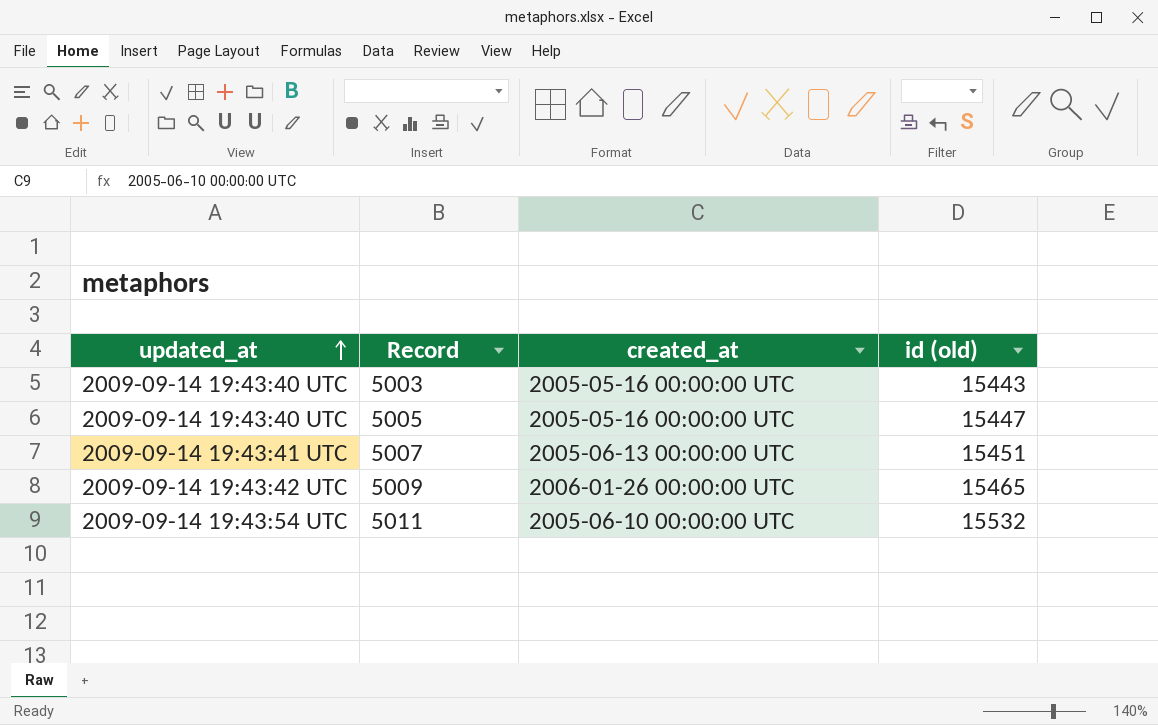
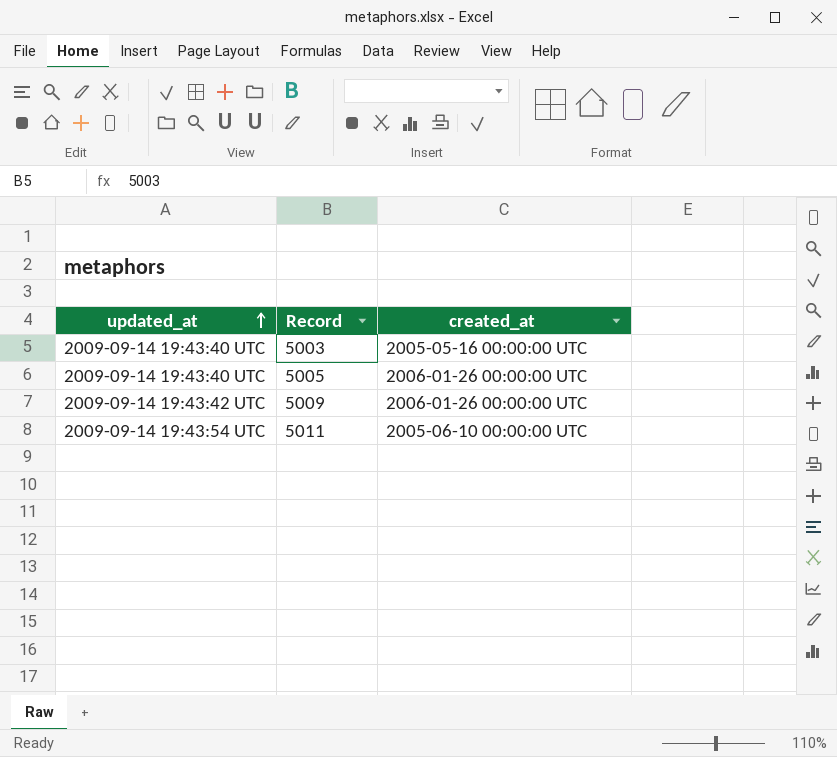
column id (old) | position: 4 -> none
row 5007: 2009-09-14 19:43:41 UTC | 2005-06-13 00:00:00 UTC | 15451 -> none
5005 | created_at: 2005-05-16 00:00:00 UTC -> 2006-01-26 00:00:00 UTC

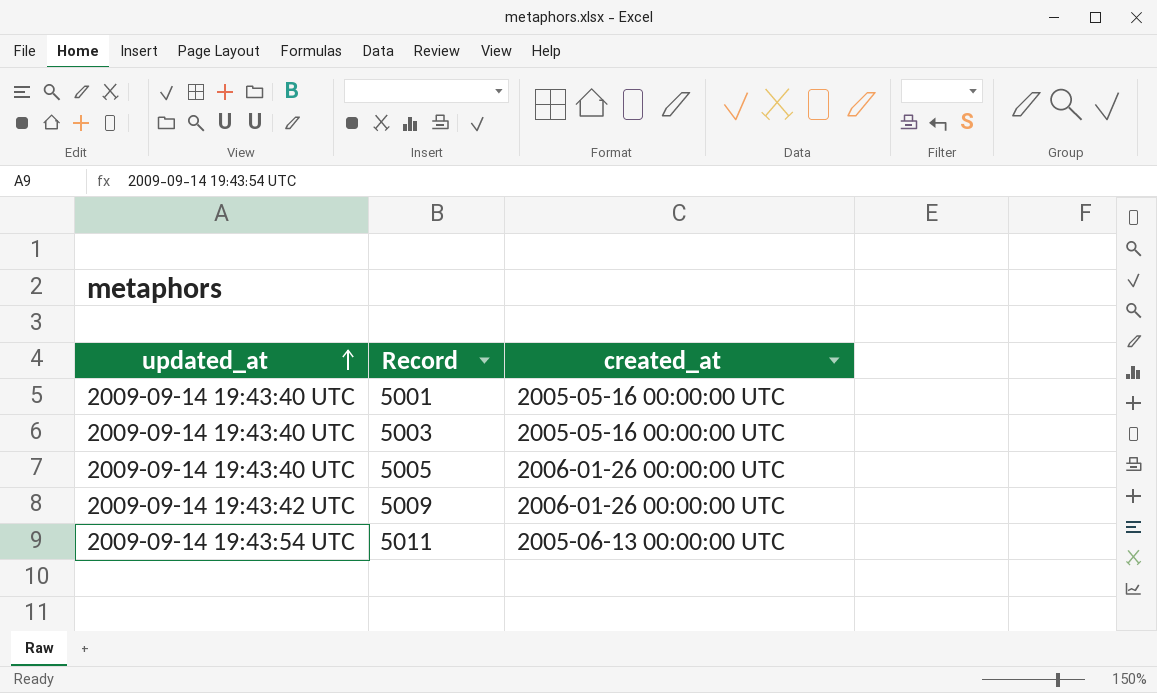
row 5001: none -> 2009-09-14 19:43:40 UTC | 2005-05-16 00:00:00 UTC
5011 | created_at: 2005-06-10 00:00:00 UTC -> 2005-06-13 00:00:00 UTC

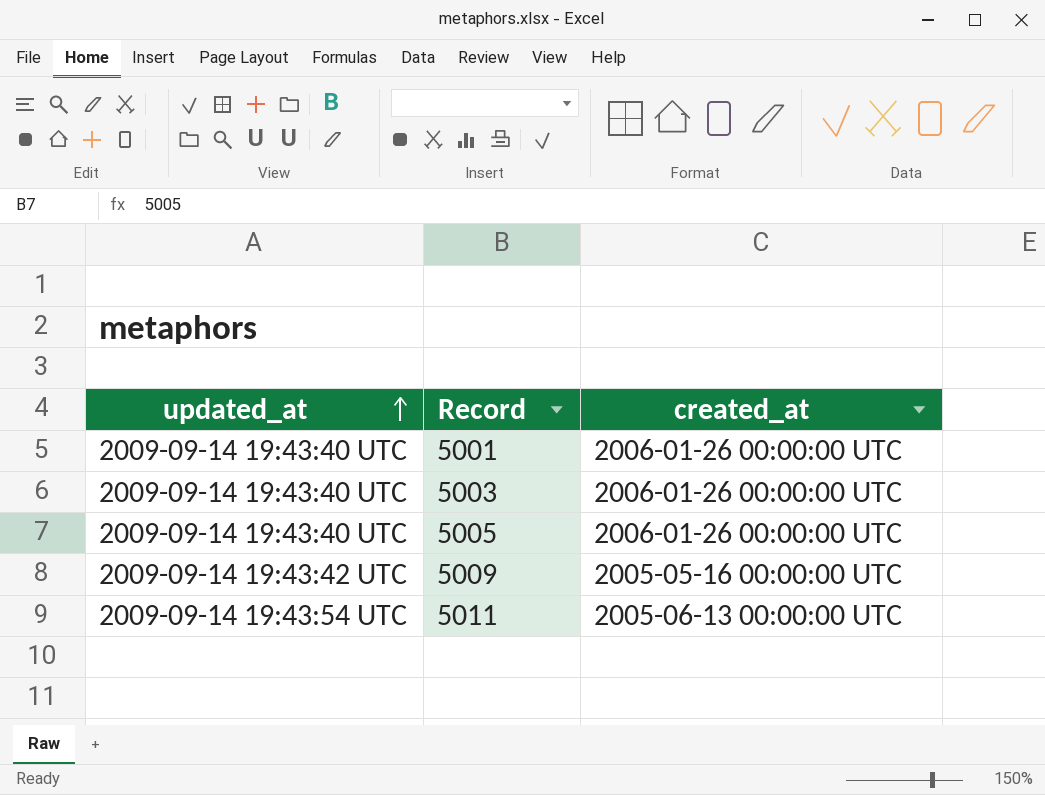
5001 | created_at: 2005-05-16 00:00:00 UTC -> 2006-01-26 00:00:00 UTC
5003 | created_at: 2005-05-16 00:00:00 UTC -> 2006-01-26 00:00:00 UTC
5009 | created_at: 2006-01-26 00:00:00 UTC -> 2005-05-16 00:00:00 UTC

